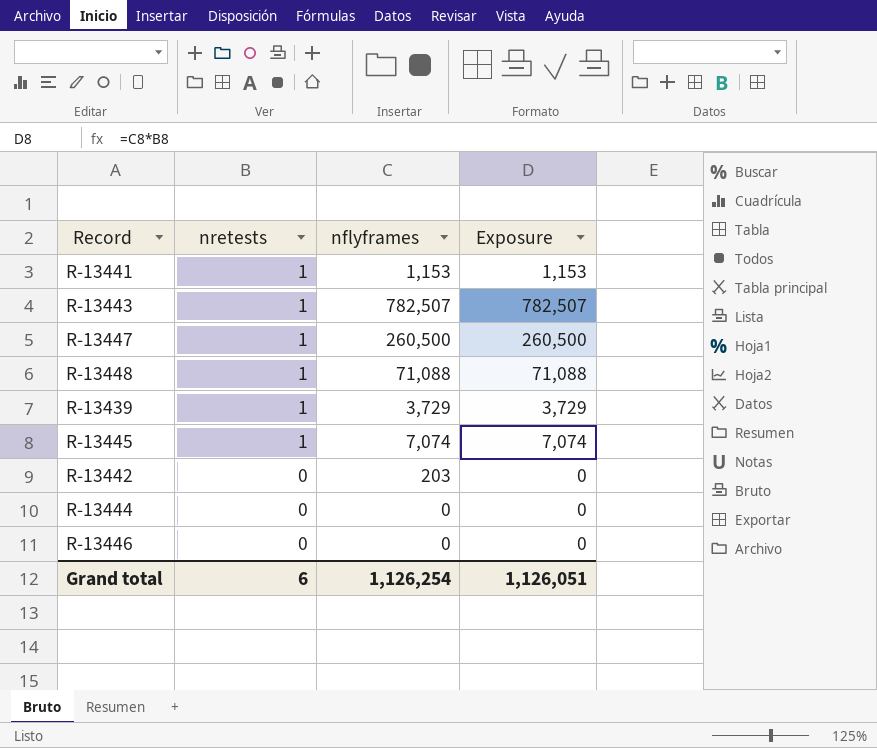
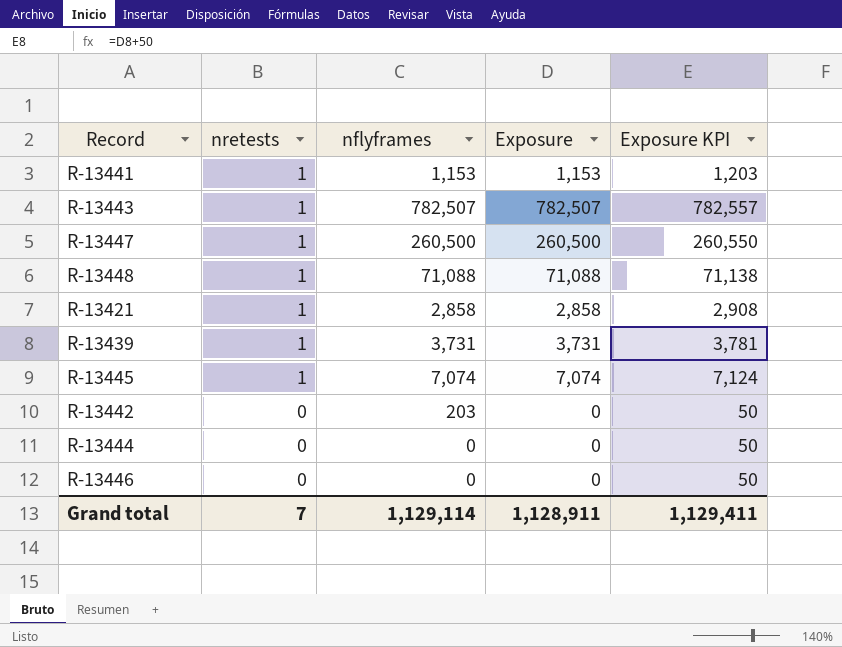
column Exposure KPI | formula: none -> [Exposure] + 50
row R-13421: none -> 1 | 2,858 | 2,858 | 2,908
R-13439 | nflyframes: 3,729 -> 3,731
R-13439 | Exposure: 3,729 -> 3,731
Grand total | nretests: 6 -> 7
Grand total | nflyframes: 1,126,254 -> 1,129,114
Grand total | Exposure: 1,126,051 -> 1,128,911

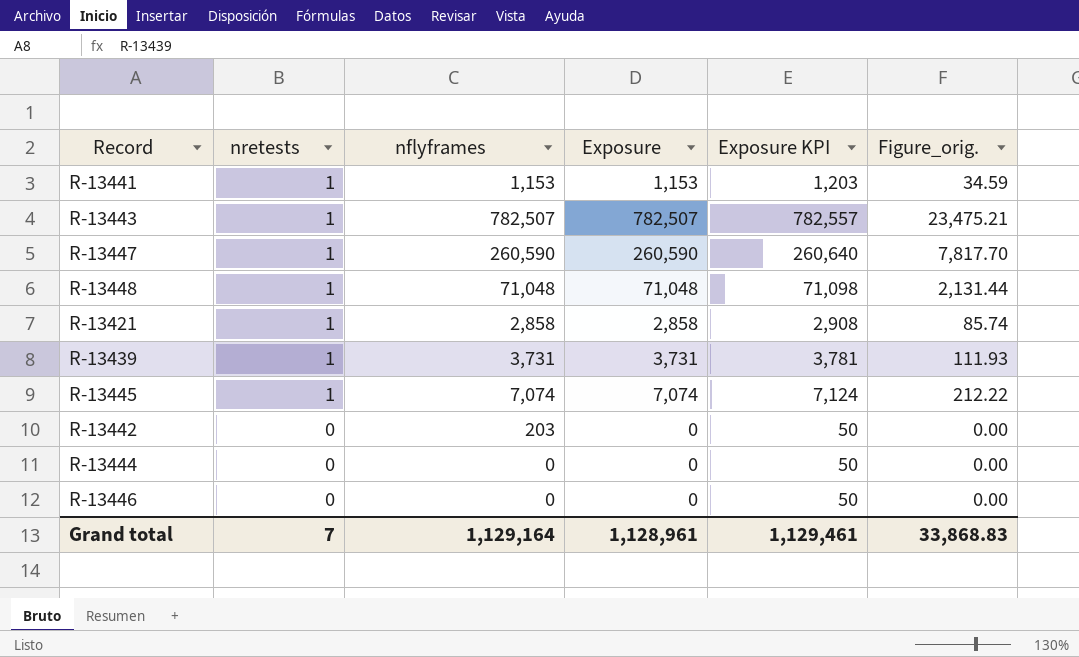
column Figure_orig. | formula: none -> [Exposure] * 0.03
R-13447 | nflyframes: 260,500 -> 260,590
R-13447 | Exposure: 260,500 -> 260,590
R-13447 | Exposure KPI: 260,550 -> 260,640
R-13448 | nflyframes: 71,088 -> 71,048
R-13448 | Exposure: 71,088 -> 71,048
R-13448 | Exposure KPI: 71,138 -> 71,098
Grand total | nflyframes: 1,129,114 -> 1,129,164
Grand total | Exposure: 1,128,911 -> 1,128,961
Grand total | Exposure KPI: 1,129,411 -> 1,129,461

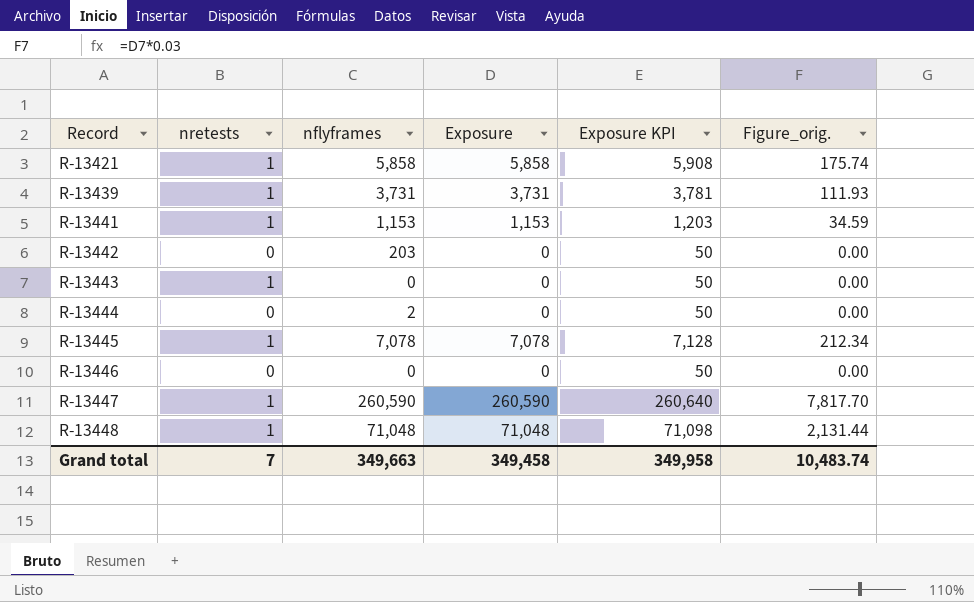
row order: nretests descending -> Record ascending
R-13421 | nflyframes: 2,858 -> 5,858
R-13421 | Exposure: 2,858 -> 5,858
R-13421 | Exposure KPI: 2,908 -> 5,908
R-13421 | Figure_orig.: 85.74 -> 175.74
R-13443 | nflyframes: 782,507 -> 0
R-13443 | Exposure: 782,507 -> 0
R-13443 | Exposure KPI: 782,557 -> 50
R-13443 | Figure_orig.: 23,475.21 -> 0.00
R-13444 | nflyframes: 0 -> 2
R-13445 | nflyframes: 7,074 -> 7,078
R-13445 | Exposure: 7,074 -> 7,078
R-13445 | Exposure KPI: 7,124 -> 7,128
R-13445 | Figure_orig.: 212.22 -> 212.34
Grand total | nflyframes: 1,129,164 -> 349,663
Grand total | Exposure: 1,128,961 -> 349,458
Grand total | Exposure KPI: 1,129,461 -> 349,958
Grand total | Figure_orig.: 33,868.83 -> 10,483.74

